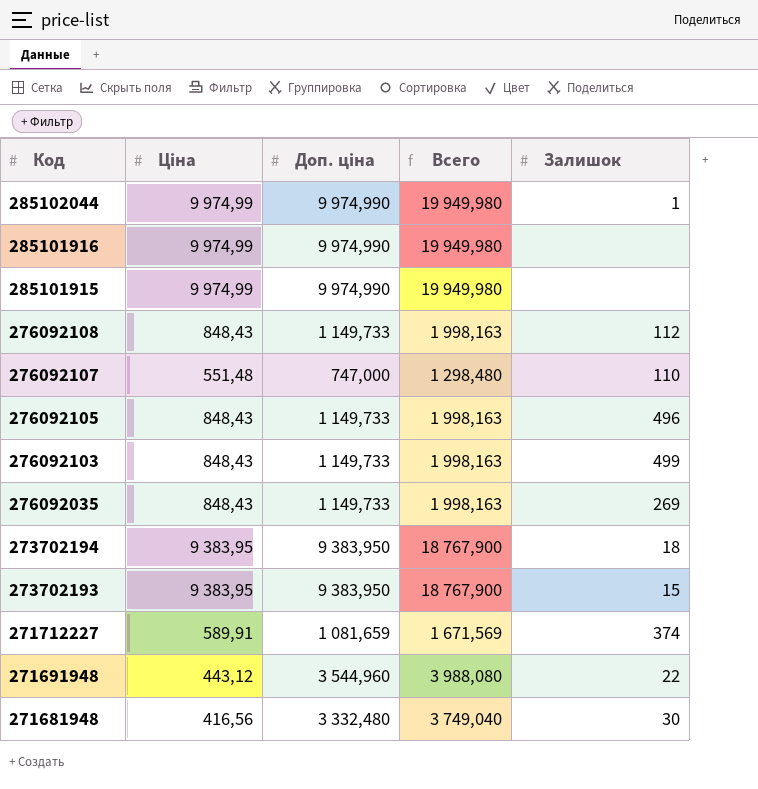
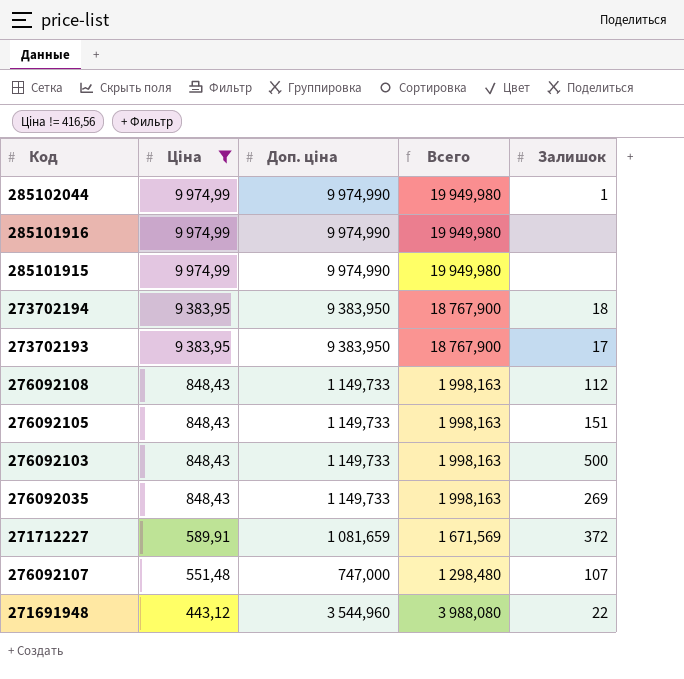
filter: none -> Ціна != 416,56
row order: Код descending -> Ціна descending
273702193 | Залишок: 15 -> 17
276092105 | Залишок: 496 -> 151
276092103 | Залишок: 499 -> 500
271712227 | Залишок: 374 -> 372
276092107 | Залишок: 110 -> 107

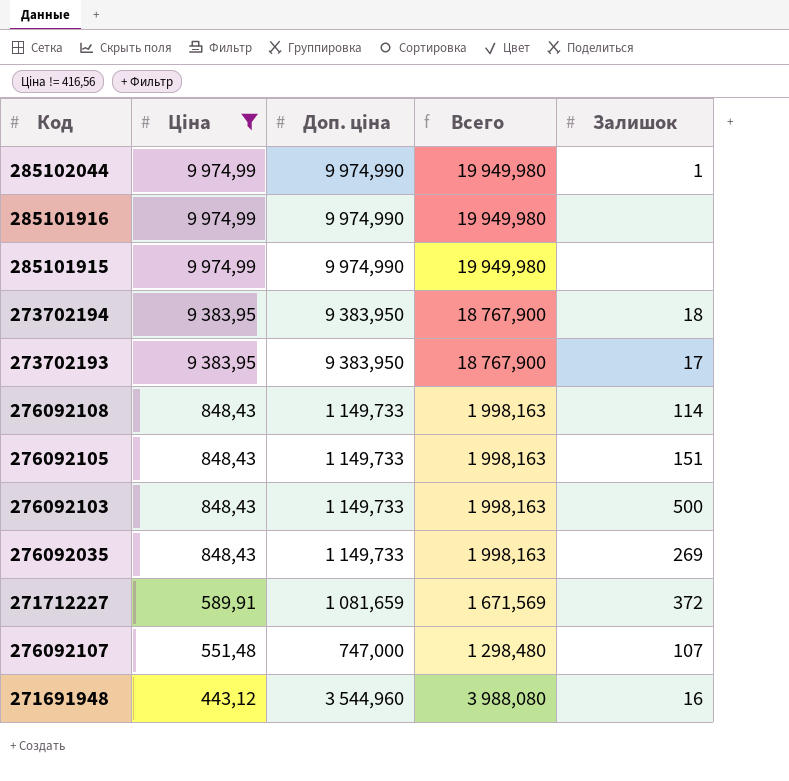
276092108 | Залишок: 112 -> 114
271691948 | Залишок: 22 -> 16

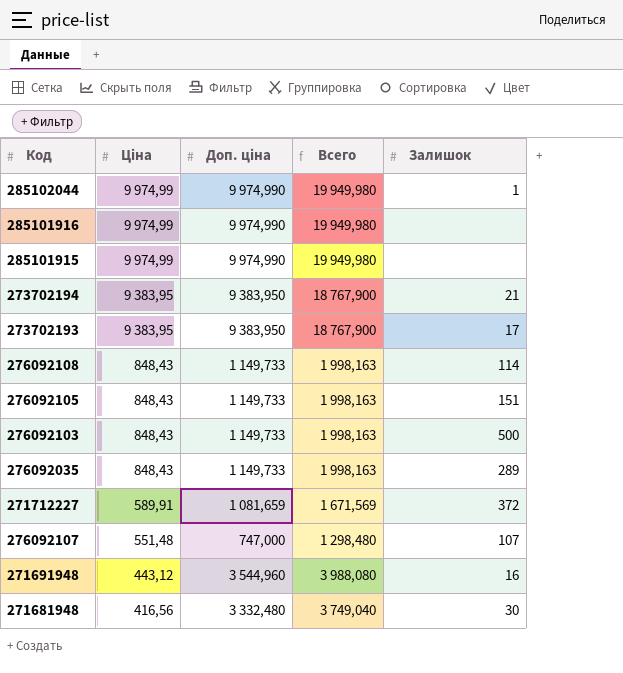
filter: Ціна != 416,56 -> none
273702194 | Залишок: 18 -> 21
276092035 | Залишок: 269 -> 289

